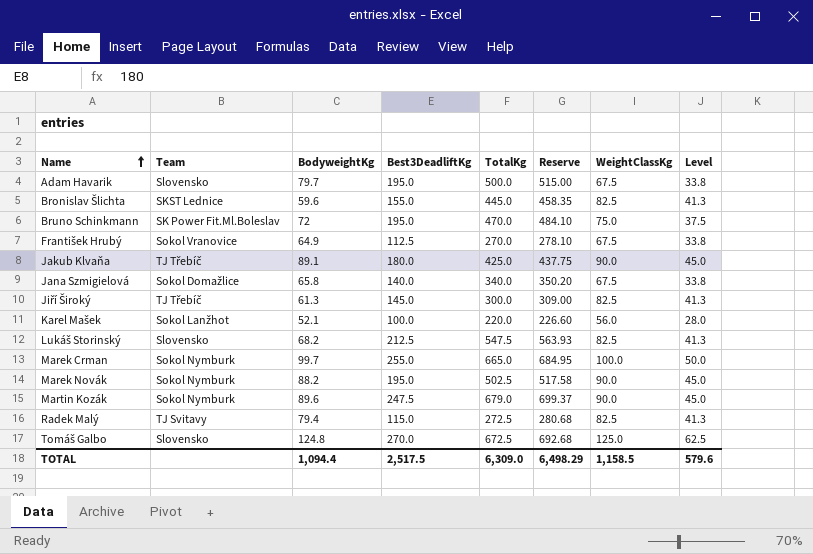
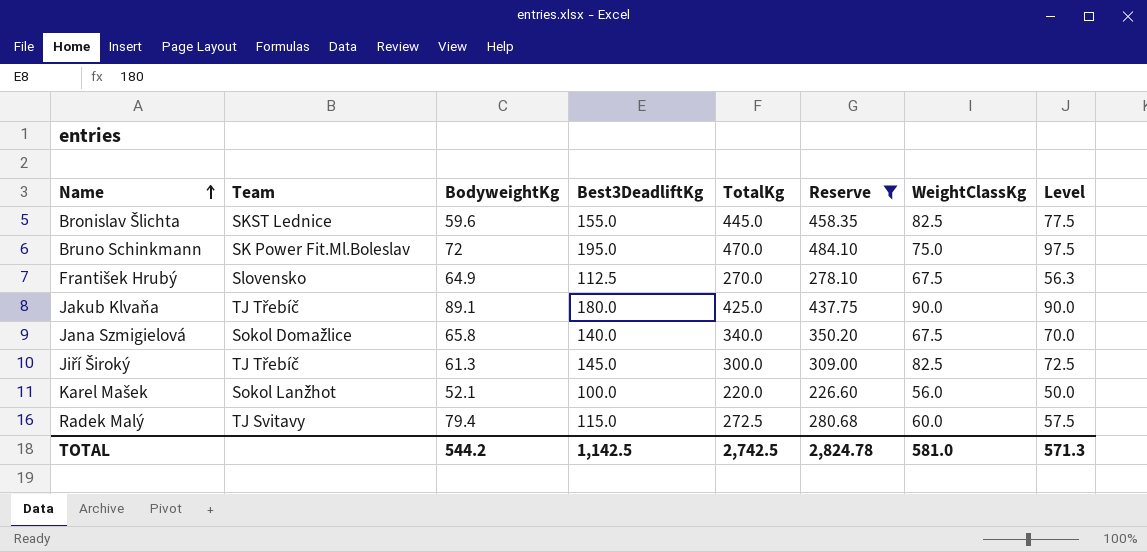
filter: none -> Reserve <= 484.10
column Level | formula: [WeightClassKg] * 0.5 -> [Best3DeadliftKg] * 0.5
František Hrubý | Team: Sokol Vranovice -> Slovensko
Radek Malý | WeightClassKg: 82.5 -> 60.0
TOTAL | BodyweightKg: 1,094.4 -> 544.2
TOTAL | Best3DeadliftKg: 2,517.5 -> 1,142.5
TOTAL | TotalKg: 6,309.0 -> 2,742.5
TOTAL | Reserve: 6,498.29 -> 2,824.78
TOTAL | WeightClassKg: 1,158.5 -> 581.0
TOTAL | Level: 579.6 -> 571.3

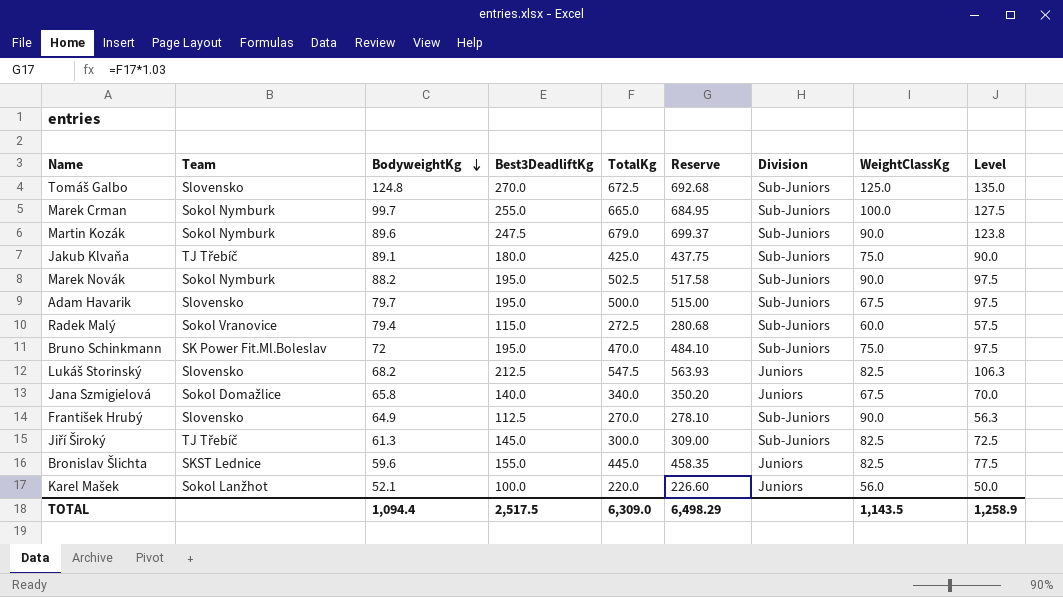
filter: Reserve <= 484.10 -> none
row order: Name ascending -> BodyweightKg descending
column Division | position: none -> 7
Jakub Klvaňa | WeightClassKg: 90.0 -> 75.0
Radek Malý | Team: TJ Svitavy -> Sokol Vranovice
František Hrubý | WeightClassKg: 67.5 -> 90.0
TOTAL | BodyweightKg: 544.2 -> 1,094.4
TOTAL | Best3DeadliftKg: 1,142.5 -> 2,517.5
TOTAL | TotalKg: 2,742.5 -> 6,309.0
TOTAL | Reserve: 2,824.78 -> 6,498.29
TOTAL | WeightClassKg: 581.0 -> 1,143.5
TOTAL | Level: 571.3 -> 1,258.9

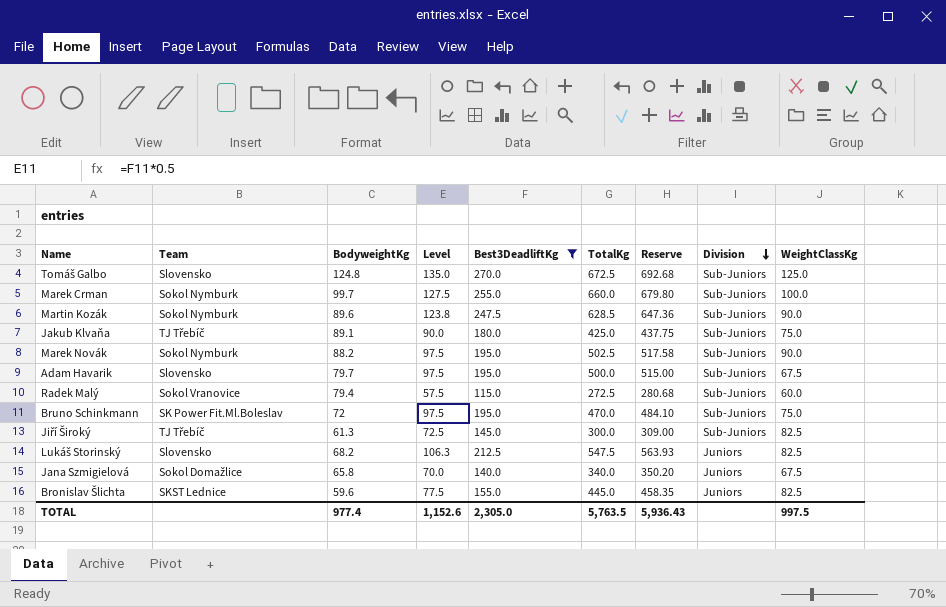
filter: none -> Best3DeadliftKg >= 115.0
row order: BodyweightKg descending -> Division descending
column Level | position: 9 -> 4
Marek Crman | TotalKg: 665.0 -> 660.0
Marek Crman | Reserve: 684.95 -> 679.80
Martin Kozák | TotalKg: 679.0 -> 628.5
Martin Kozák | Reserve: 699.37 -> 647.36
TOTAL | BodyweightKg: 1,094.4 -> 977.4
TOTAL | Level: 1,258.9 -> 1,152.6
TOTAL | Best3DeadliftKg: 2,517.5 -> 2,305.0
TOTAL | TotalKg: 6,309.0 -> 5,763.5
TOTAL | Reserve: 6,498.29 -> 5,936.43
TOTAL | WeightClassKg: 1,143.5 -> 997.5

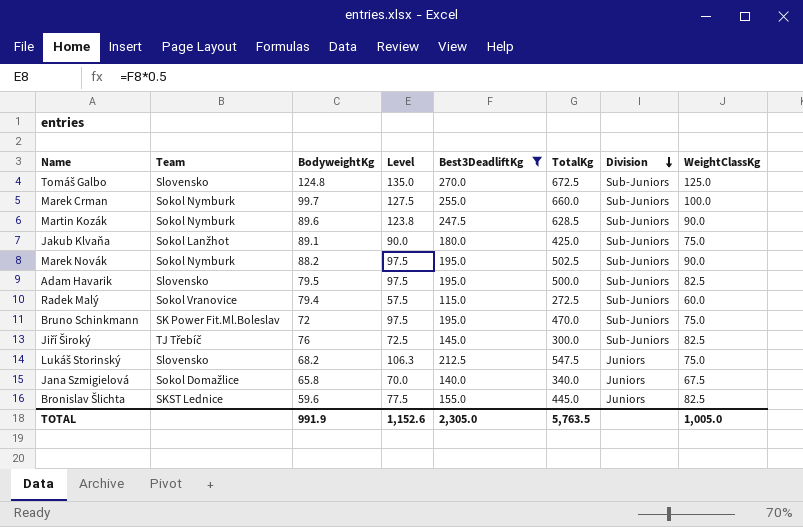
column Reserve | formula: [TotalKg] * 1.03 -> none
Jakub Klvaňa | Team: TJ Třebíč -> Sokol Lanžhot
Adam Havarik | BodyweightKg: 79.7 -> 79.5
Adam Havarik | WeightClassKg: 67.5 -> 82.5
Jiří Široký | BodyweightKg: 61.3 -> 76
Lukáš Storinský | WeightClassKg: 82.5 -> 75.0
TOTAL | BodyweightKg: 977.4 -> 991.9
TOTAL | WeightClassKg: 997.5 -> 1,005.0

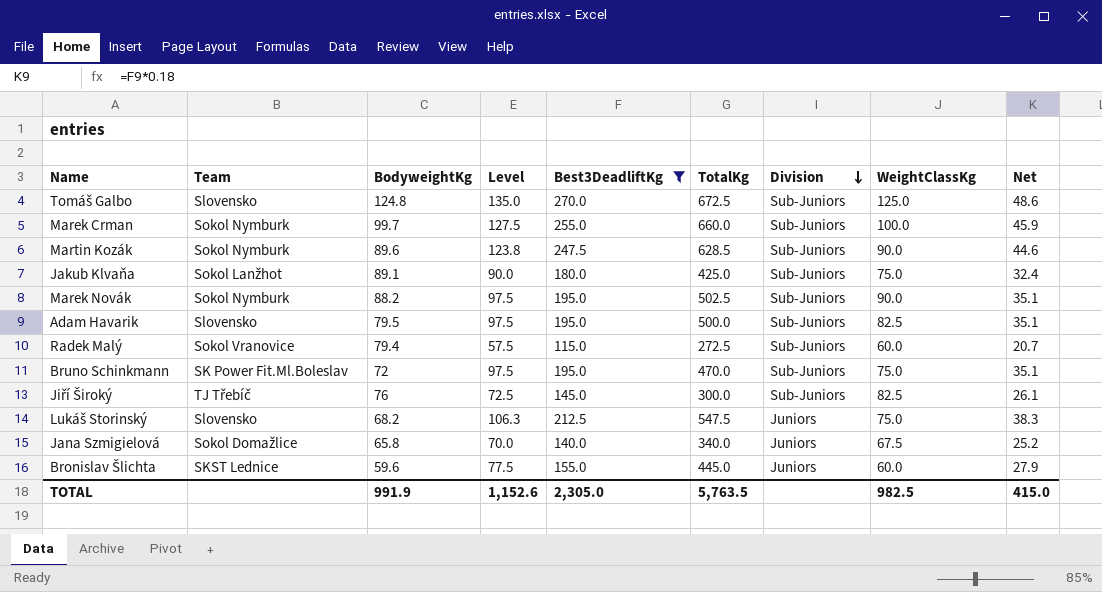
column Net | formula: none -> [Best3DeadliftKg] * 0.18
Bronislav Šlichta | WeightClassKg: 82.5 -> 60.0
TOTAL | WeightClassKg: 1,005.0 -> 982.5

